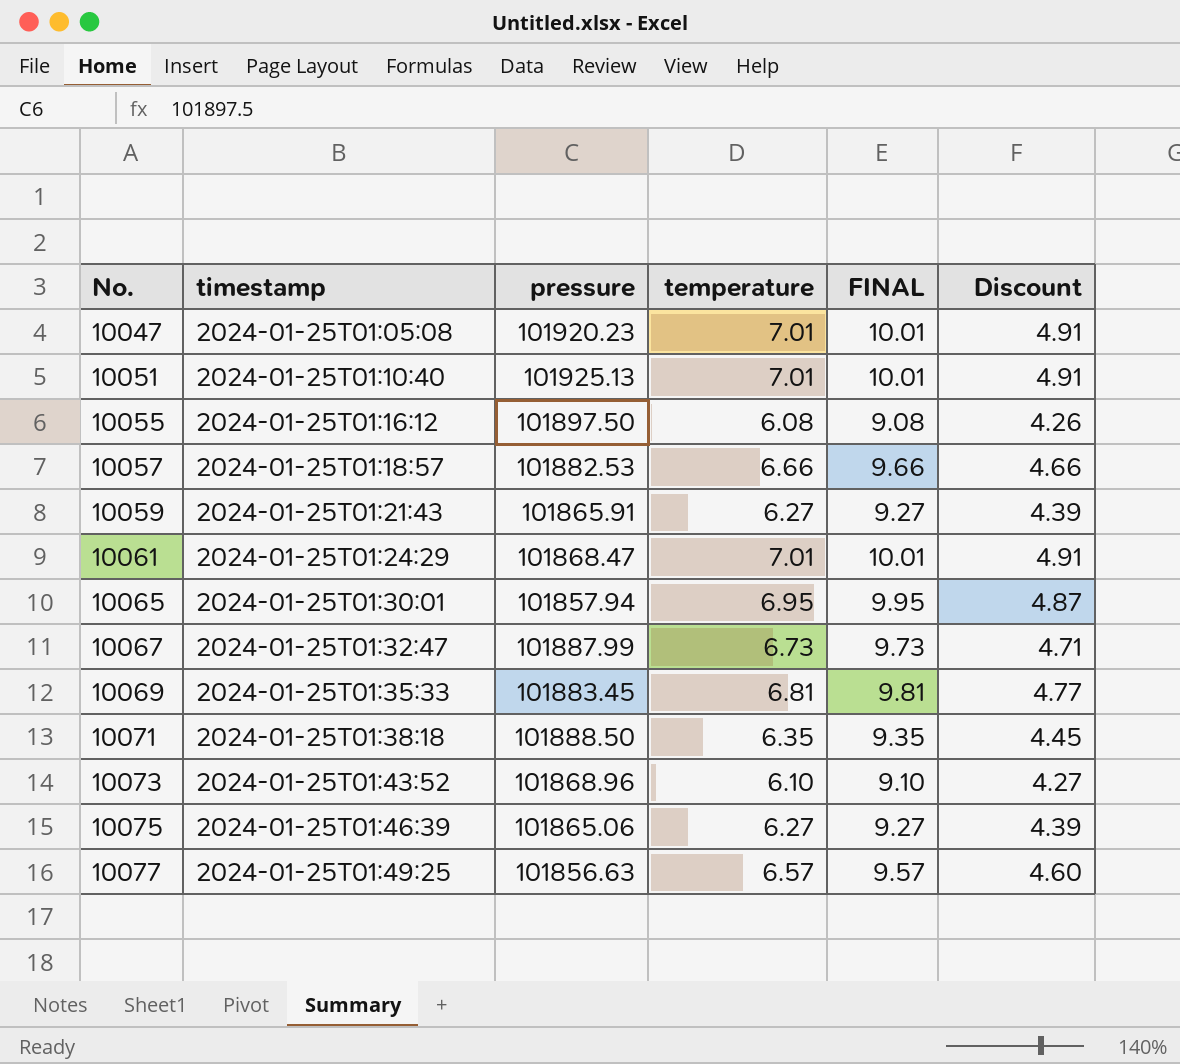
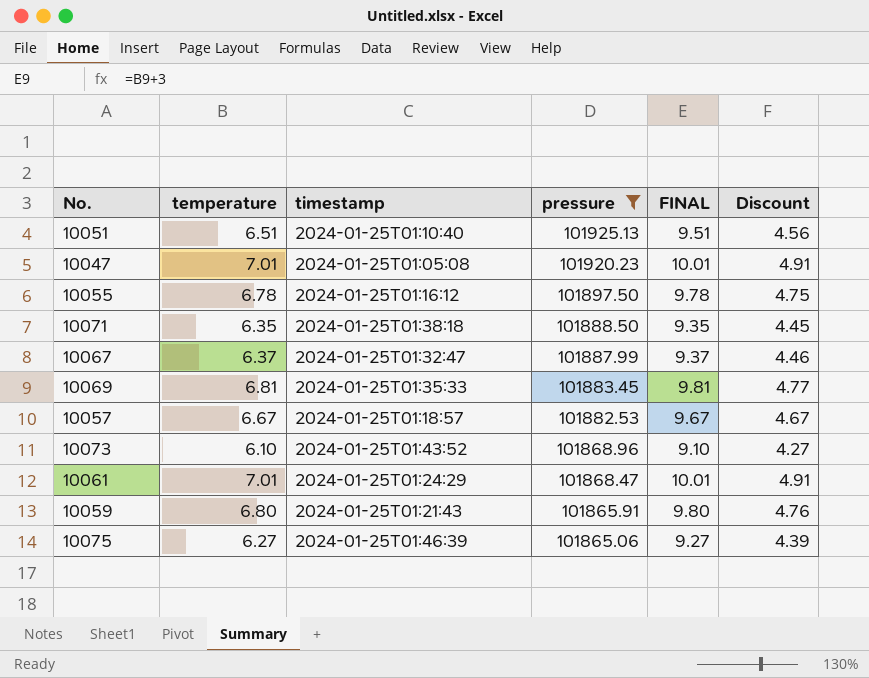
filter: none -> pressure >= 101865.06
row order: No. ascending -> pressure descending
column temperature | position: 4 -> 2
10051 | temperature: 7.01 -> 6.51
10051 | FINAL: 10.01 -> 9.51
10051 | Discount: 4.91 -> 4.56
10055 | temperature: 6.08 -> 6.78
10055 | FINAL: 9.08 -> 9.78
10055 | Discount: 4.26 -> 4.75
10067 | temperature: 6.73 -> 6.37
10067 | FINAL: 9.73 -> 9.37
10067 | Discount: 4.71 -> 4.46
10057 | temperature: 6.66 -> 6.67
10057 | FINAL: 9.66 -> 9.67
10057 | Discount: 4.66 -> 4.67
10059 | temperature: 6.27 -> 6.80
10059 | FINAL: 9.27 -> 9.80
10059 | Discount: 4.39 -> 4.76

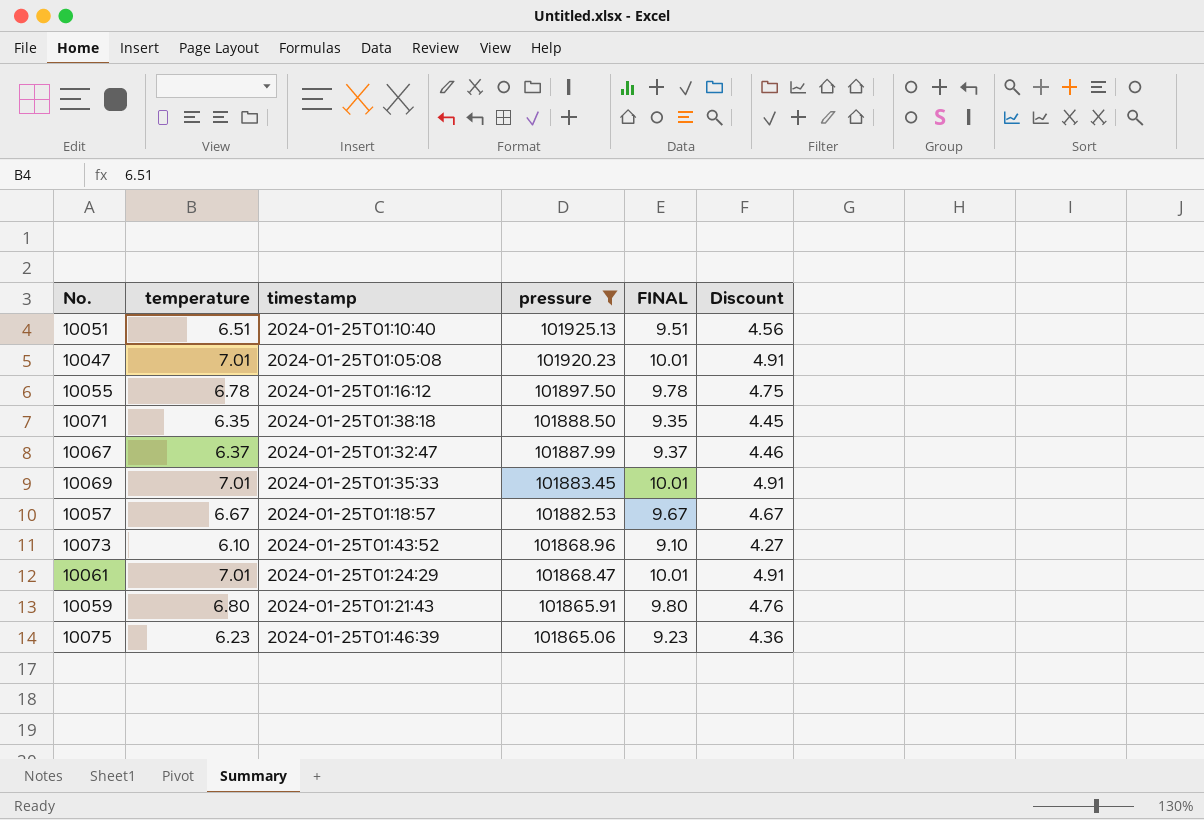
10069 | temperature: 6.81 -> 7.01
10069 | FINAL: 9.81 -> 10.01
10069 | Discount: 4.77 -> 4.91
10075 | temperature: 6.27 -> 6.23
10075 | FINAL: 9.27 -> 9.23
10075 | Discount: 4.39 -> 4.36

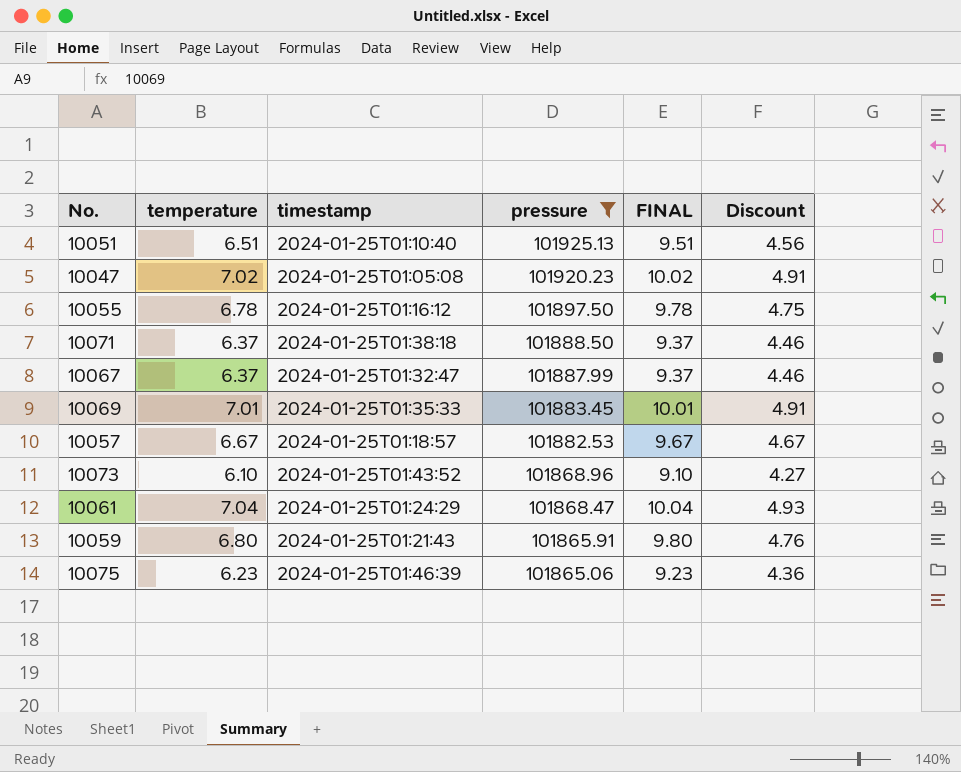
10047 | temperature: 7.01 -> 7.02
10047 | FINAL: 10.01 -> 10.02
10071 | temperature: 6.35 -> 6.37
10071 | FINAL: 9.35 -> 9.37
10071 | Discount: 4.45 -> 4.46
10061 | temperature: 7.01 -> 7.04
10061 | FINAL: 10.01 -> 10.04
10061 | Discount: 4.91 -> 4.93

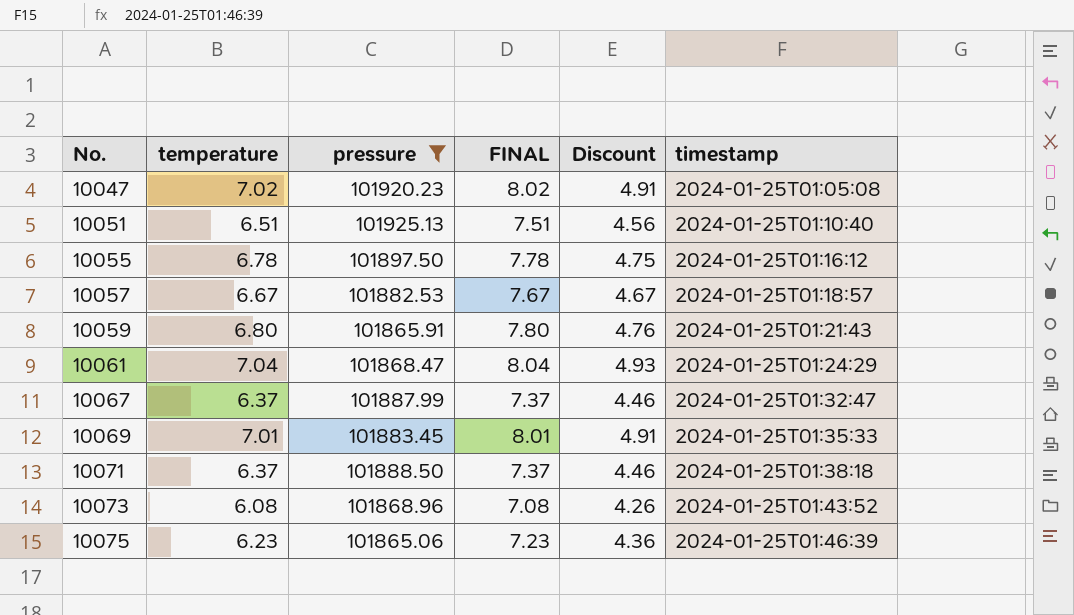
row order: pressure descending -> No. ascending
column FINAL | formula: [temperature] + 3 -> [temperature] + 1
column timestamp | position: 3 -> 6
10073 | temperature: 6.10 -> 6.08
10073 | Discount: 4.27 -> 4.26

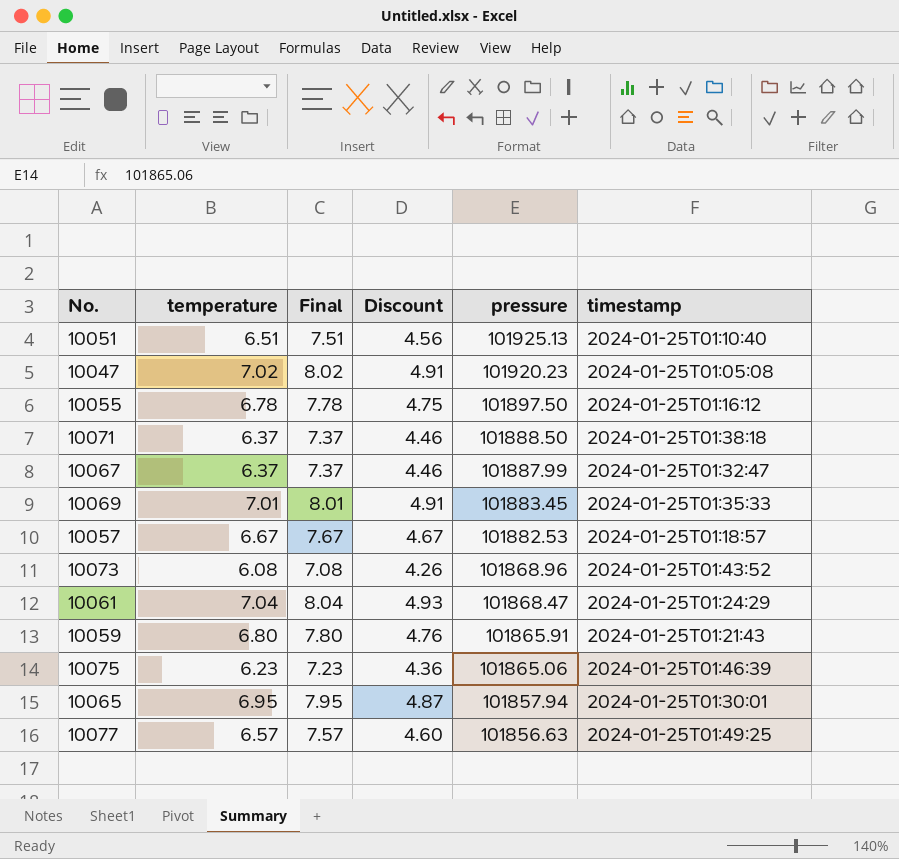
filter: pressure >= 101865.06 -> none
row order: No. ascending -> pressure descending
column name: FINAL -> Final
column pressure | position: 3 -> 5

